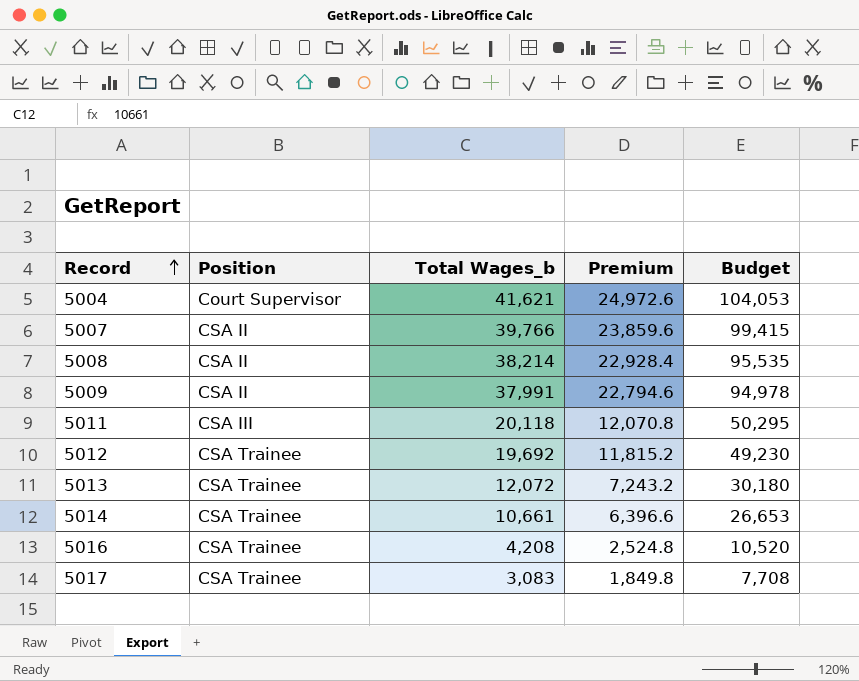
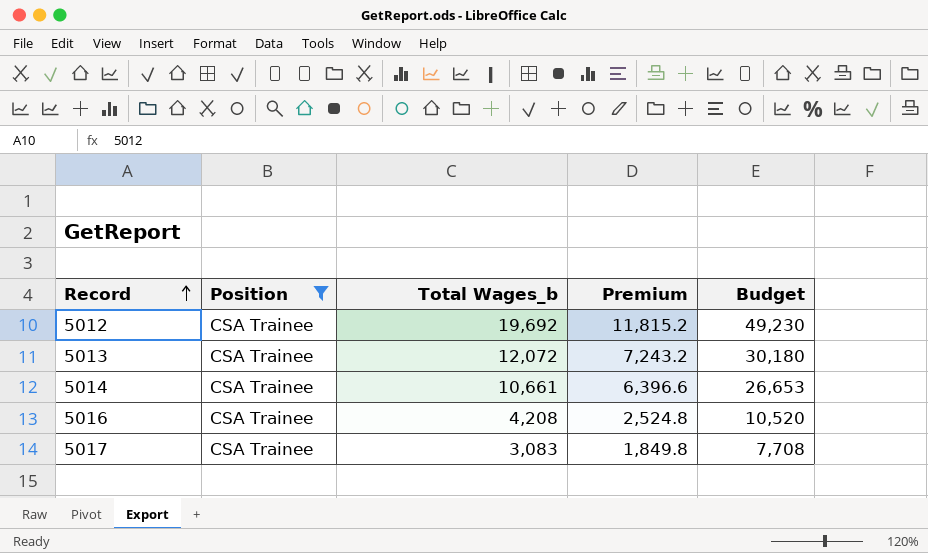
filter: none -> Position = CSA Trainee

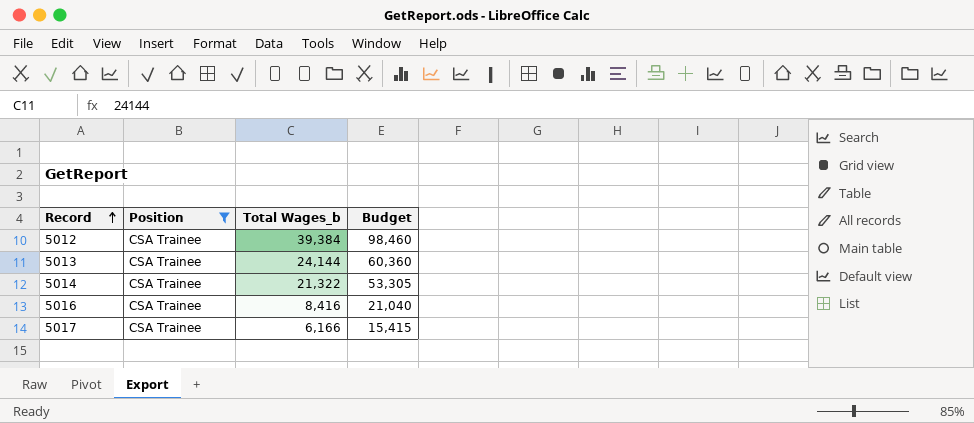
column Premium | formula: [Total Wages_b] * 0.6 -> none
5012 | Total Wages_b: 19,692 -> 39,384
5012 | Budget: 49,230 -> 98,460
5013 | Total Wages_b: 12,072 -> 24,144
5013 | Budget: 30,180 -> 60,360
5014 | Total Wages_b: 10,661 -> 21,322
5014 | Budget: 26,653 -> 53,305
5016 | Total Wages_b: 4,208 -> 8,416
5016 | Budget: 10,520 -> 21,040
5017 | Total Wages_b: 3,083 -> 6,166
5017 | Budget: 7,708 -> 15,415

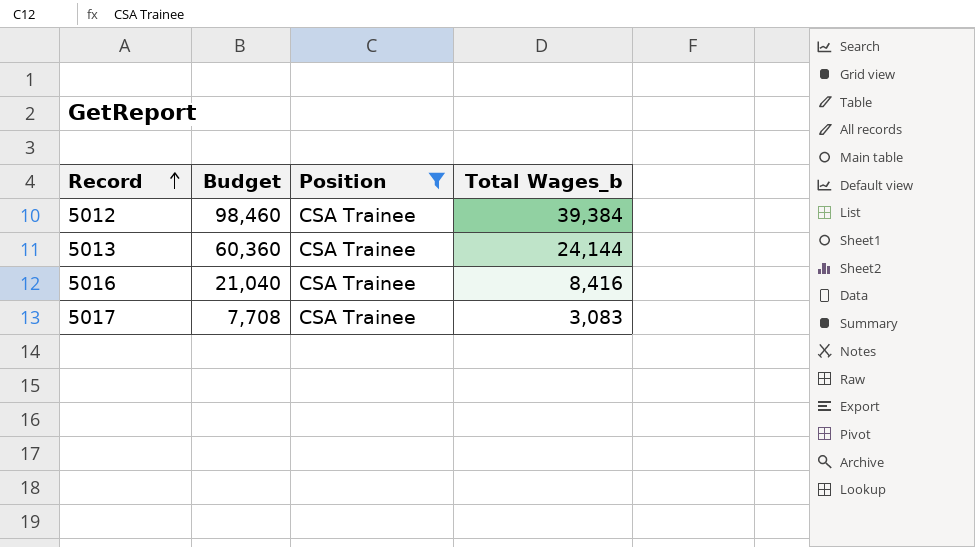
column Budget | position: 4 -> 2
row 5014: CSA Trainee | 21,322 | 53,305 -> none
5017 | Budget: 15,415 -> 7,708
5017 | Total Wages_b: 6,166 -> 3,083

